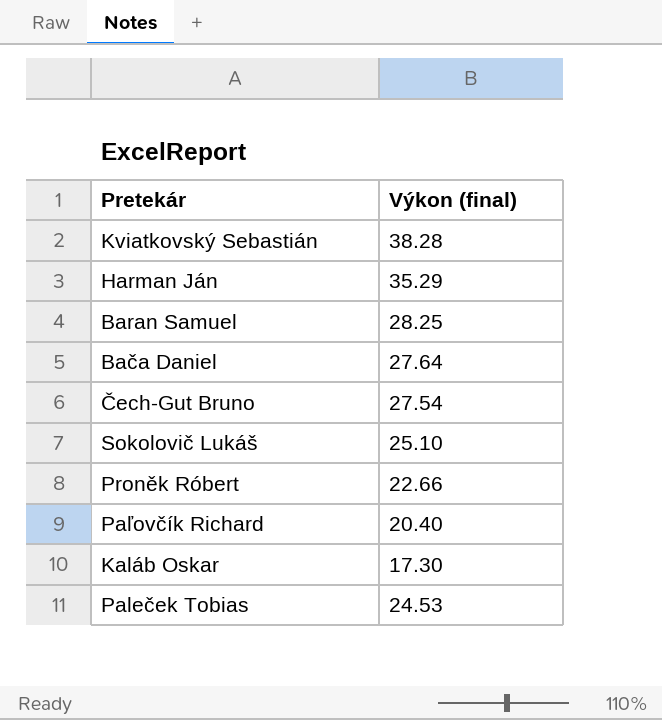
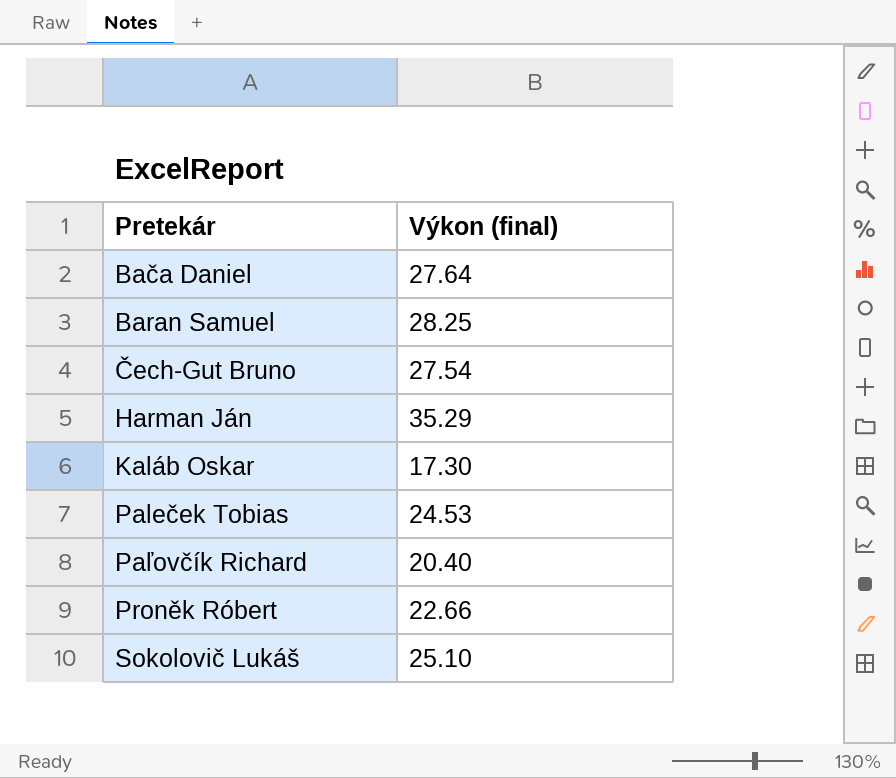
row order: none -> Pretekár ascending
row Kviatkovský Sebastián: 38.28 -> none

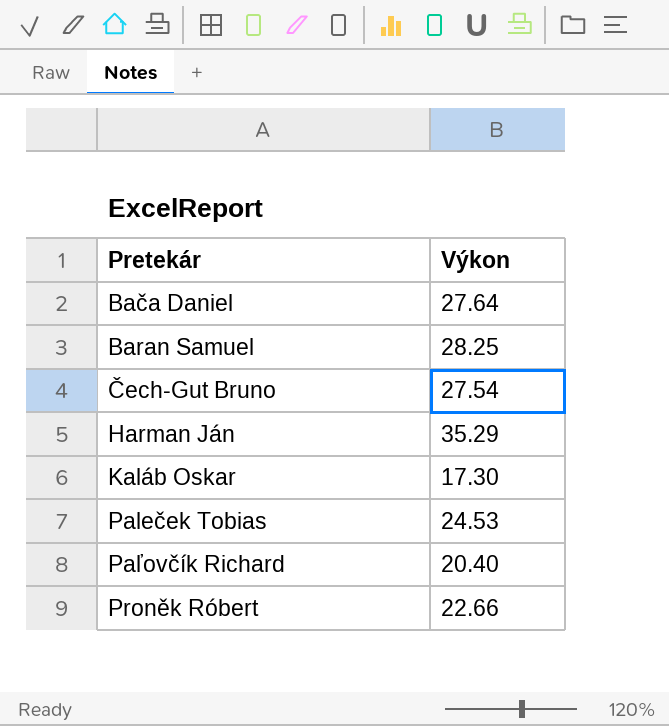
column name: Výkon (final) -> Výkon
row Sokolovič Lukáš: 25.10 -> none

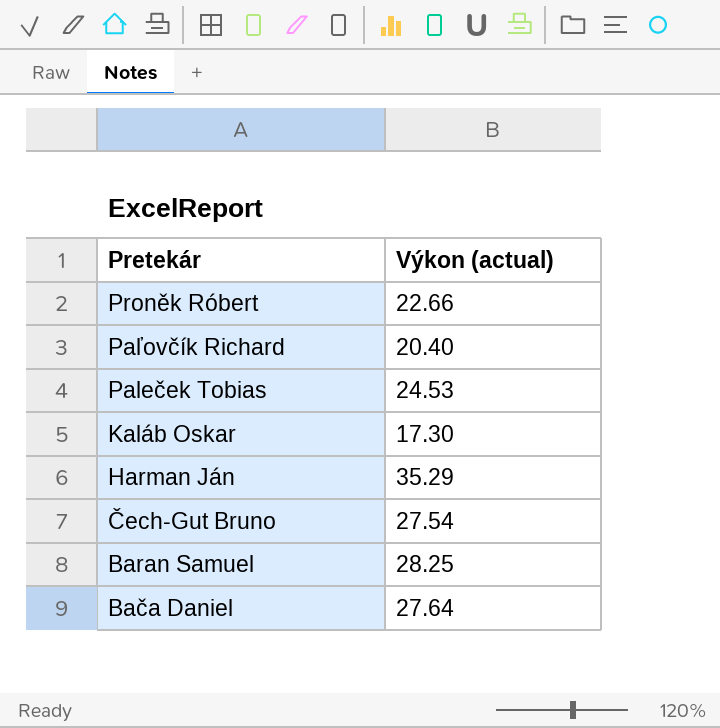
row order: Pretekár ascending -> Pretekár descending
column name: Výkon -> Výkon (actual)

